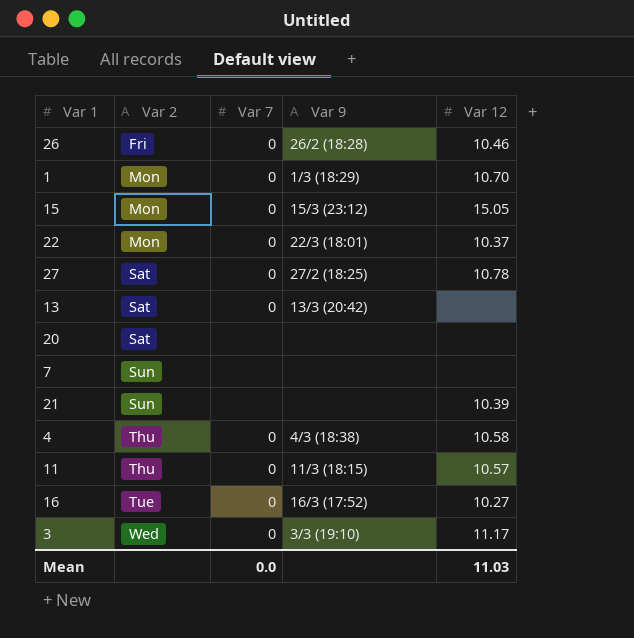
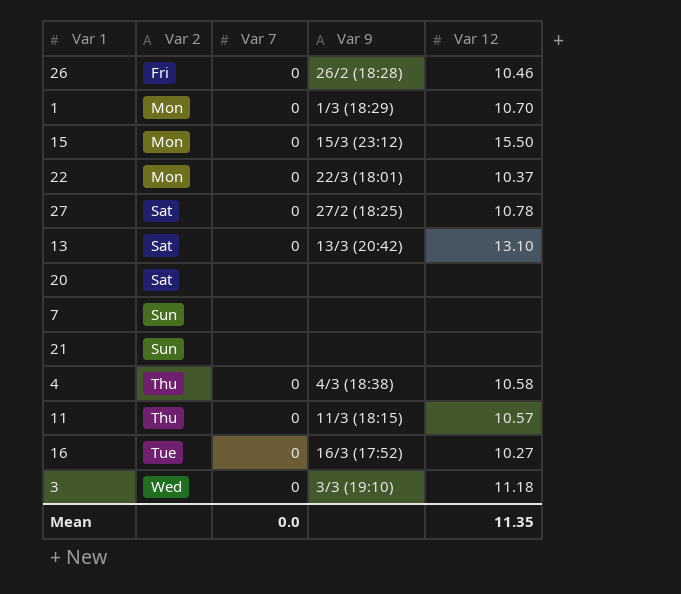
15 | Var 12: 15.05 -> 15.50
13 | Var 12: none -> 13.10
21 | Var 12: 10.39 -> none
3 | Var 12: 11.17 -> 11.18
Mean | Var 12: 11.03 -> 11.35

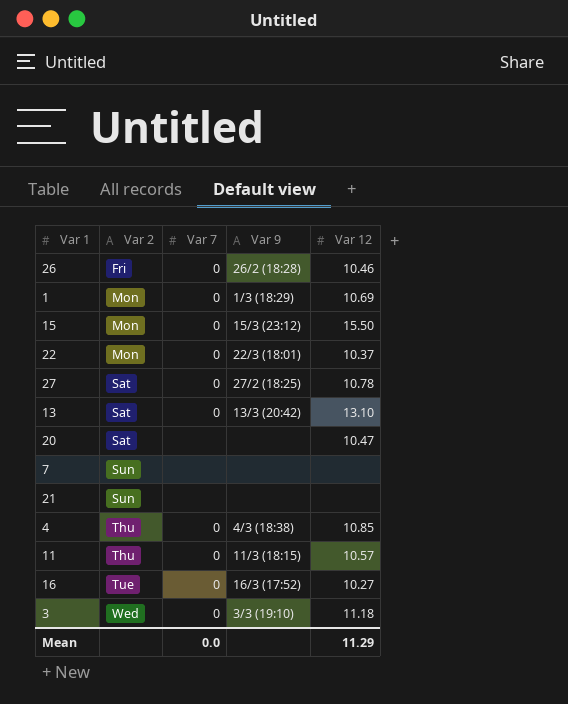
1 | Var 12: 10.70 -> 10.69
20 | Var 12: none -> 10.47
4 | Var 12: 10.58 -> 10.85
Mean | Var 12: 11.35 -> 11.29

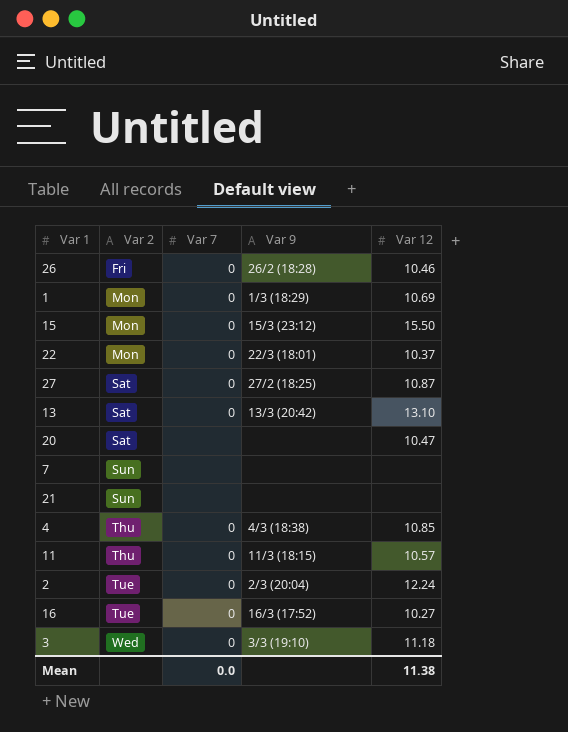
27 | Var 12: 10.78 -> 10.87
row 2: none -> Tue | 0 | 2/3 (20:04) | 12.24
Mean | Var 12: 11.29 -> 11.38

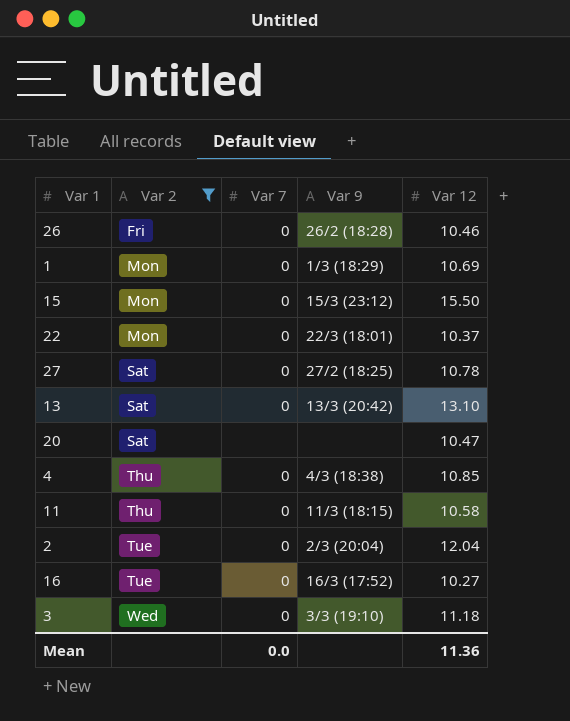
filter: none -> Var 2 != Sun
27 | Var 12: 10.87 -> 10.78
11 | Var 12: 10.57 -> 10.58
2 | Var 12: 12.24 -> 12.04
Mean | Var 12: 11.38 -> 11.36

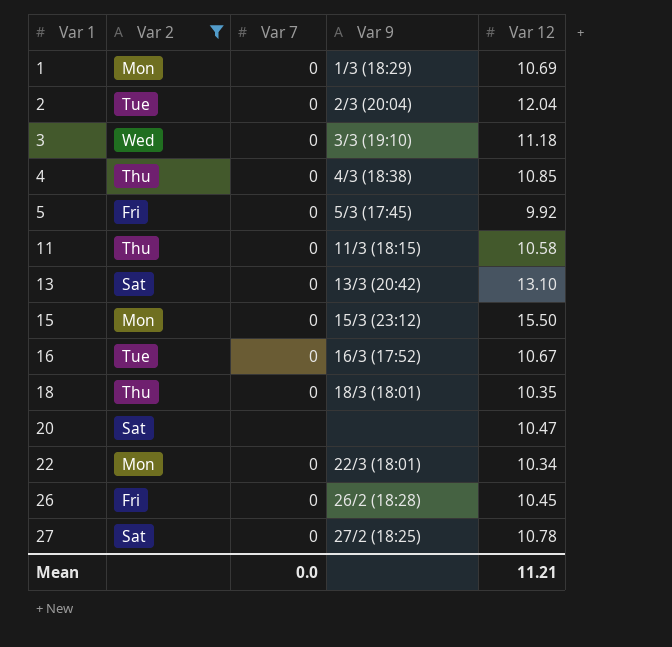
row order: Var 2 ascending -> Var 1 ascending
row 5: none -> Fri | 0 | 5/3 (17:45) | 9.92
16 | Var 12: 10.27 -> 10.67
row 18: none -> Thu | 0 | 18/3 (18:01) | 10.35
22 | Var 12: 10.37 -> 10.34
26 | Var 12: 10.46 -> 10.45
Mean | Var 12: 11.36 -> 11.21

